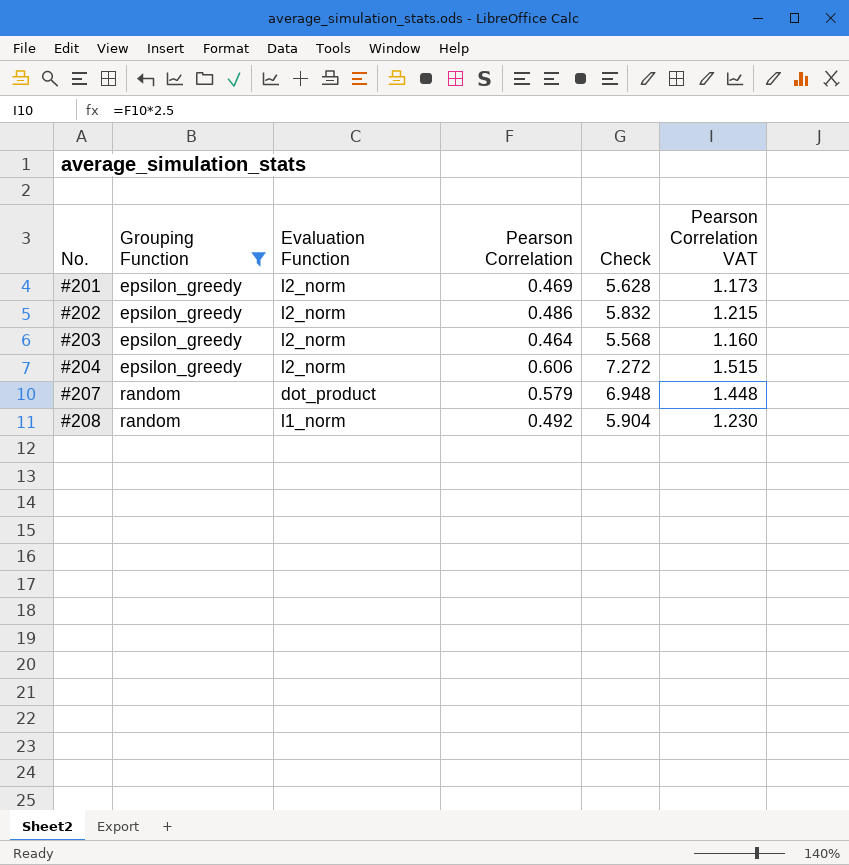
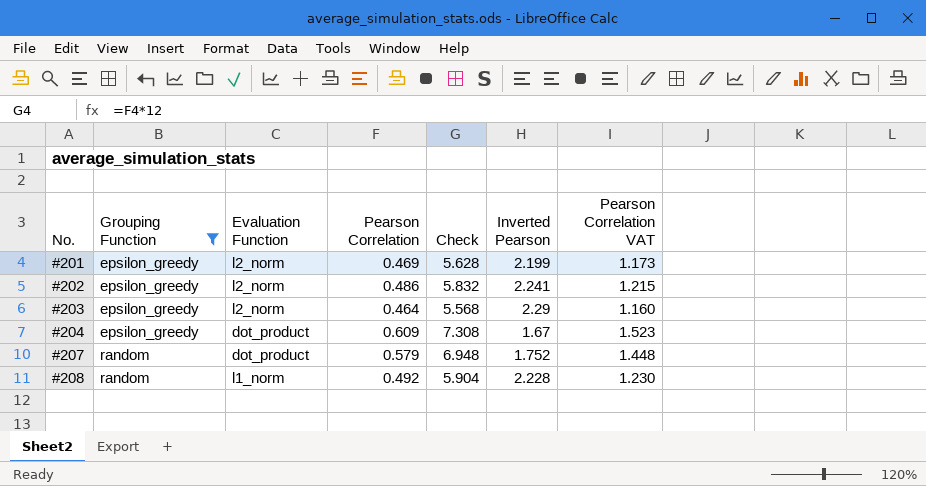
column Inverted Pearson | position: none -> 6
#204 | Evaluation Function: l2_norm -> dot_product
#204 | Pearson Correlation: 0.606 -> 0.609
#204 | Check: 7.272 -> 7.308
#204 | Pearson Correlation VAT: 1.515 -> 1.523

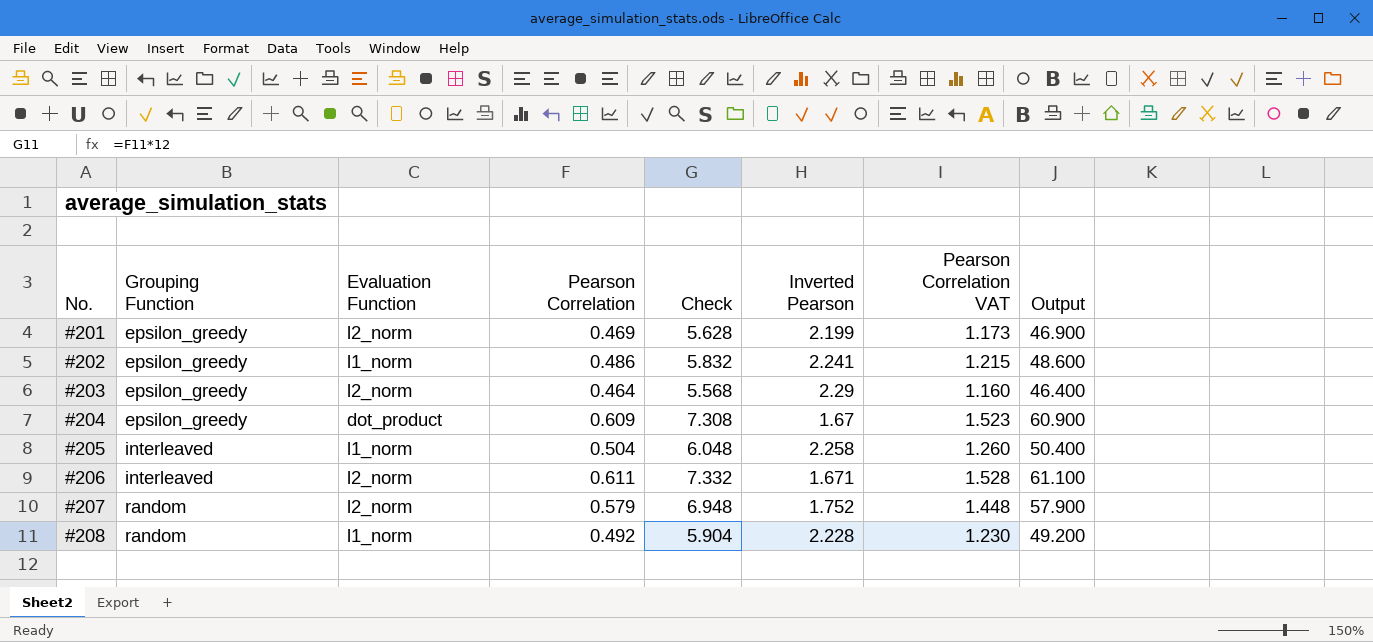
filter: Grouping Function != interleaved -> none
column Output | formula: none -> [Pearson Correlation] * 100
#202 | Evaluation Function: l2_norm -> l1_norm
#207 | Evaluation Function: dot_product -> l2_norm

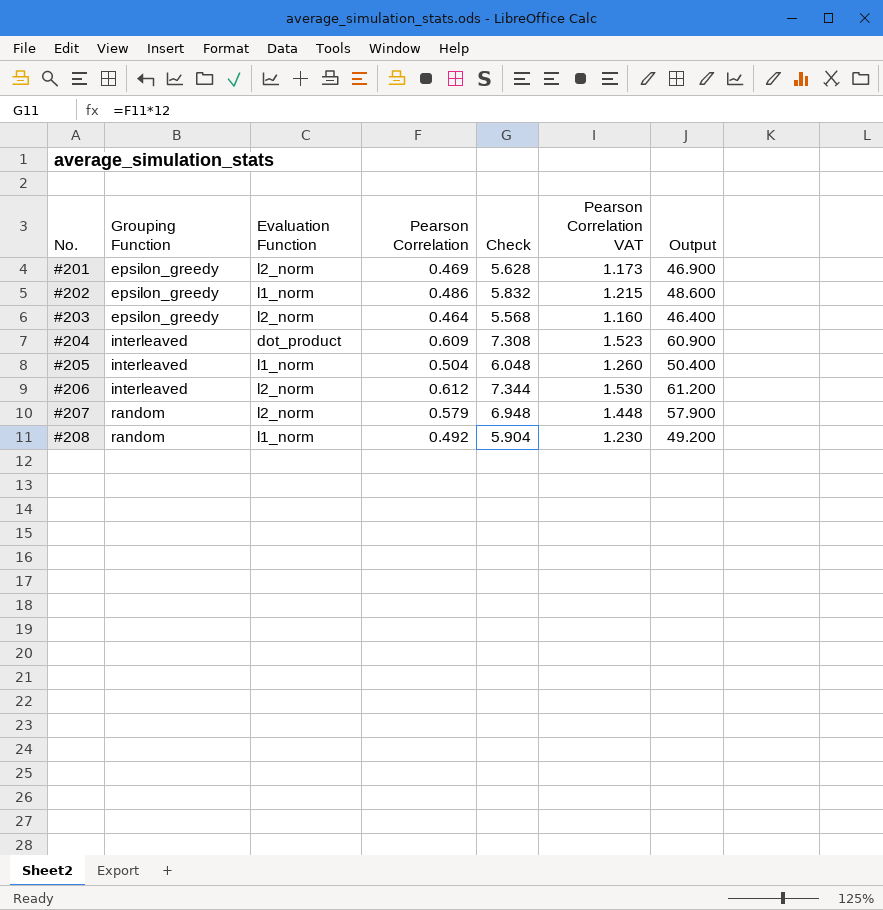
column Inverted Pearson | position: 6 -> none
#204 | Grouping Function: epsilon_greedy -> interleaved
#206 | Pearson Correlation: 0.611 -> 0.612
#206 | Check: 7.332 -> 7.344
#206 | Pearson Correlation VAT: 1.528 -> 1.530
#206 | Output: 61.100 -> 61.200

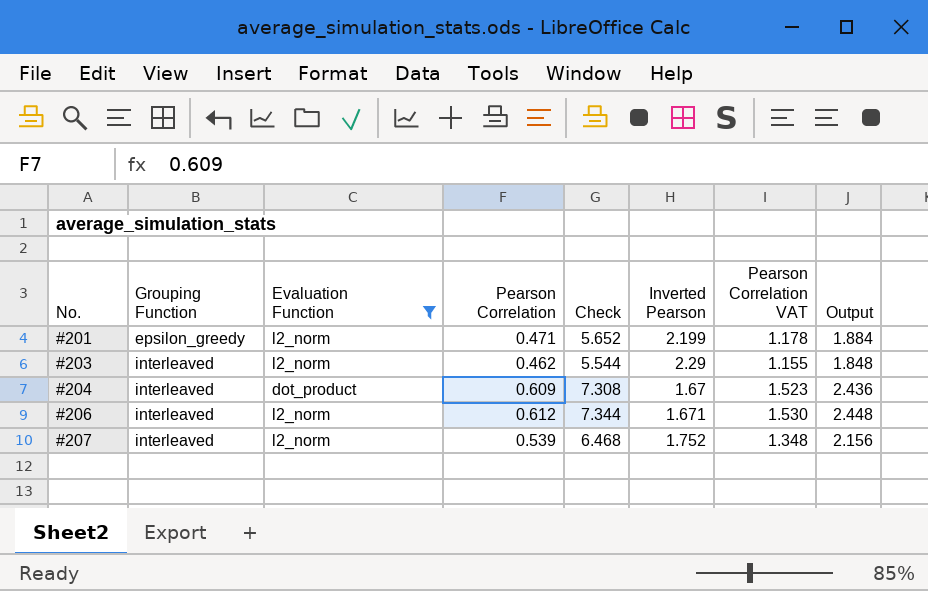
filter: none -> Evaluation Function != l1_norm
column Inverted Pearson | position: none -> 6
column Output | formula: [Pearson Correlation] * 100 -> [Pearson Correlation] * 4
#201 | Pearson Correlation: 0.469 -> 0.471
#201 | Check: 5.628 -> 5.652
#201 | Pearson Correlation VAT: 1.173 -> 1.178
#203 | Grouping Function: epsilon_greedy -> interleaved
#203 | Pearson Correlation: 0.464 -> 0.462
#203 | Check: 5.568 -> 5.544
#203 | Pearson Correlation VAT: 1.160 -> 1.155
#207 | Grouping Function: random -> interleaved
#207 | Pearson Correlation: 0.579 -> 0.539
#207 | Check: 6.948 -> 6.468
#207 | Pearson Correlation VAT: 1.448 -> 1.348

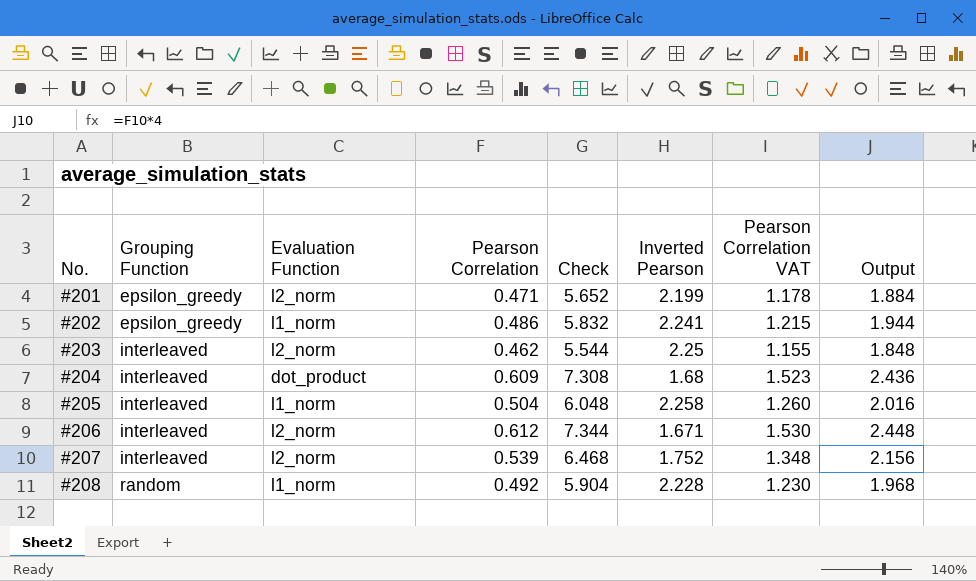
filter: Evaluation Function != l1_norm -> none
#203 | Inverted Pearson: 2.29 -> 2.25
#204 | Inverted Pearson: 1.67 -> 1.68

